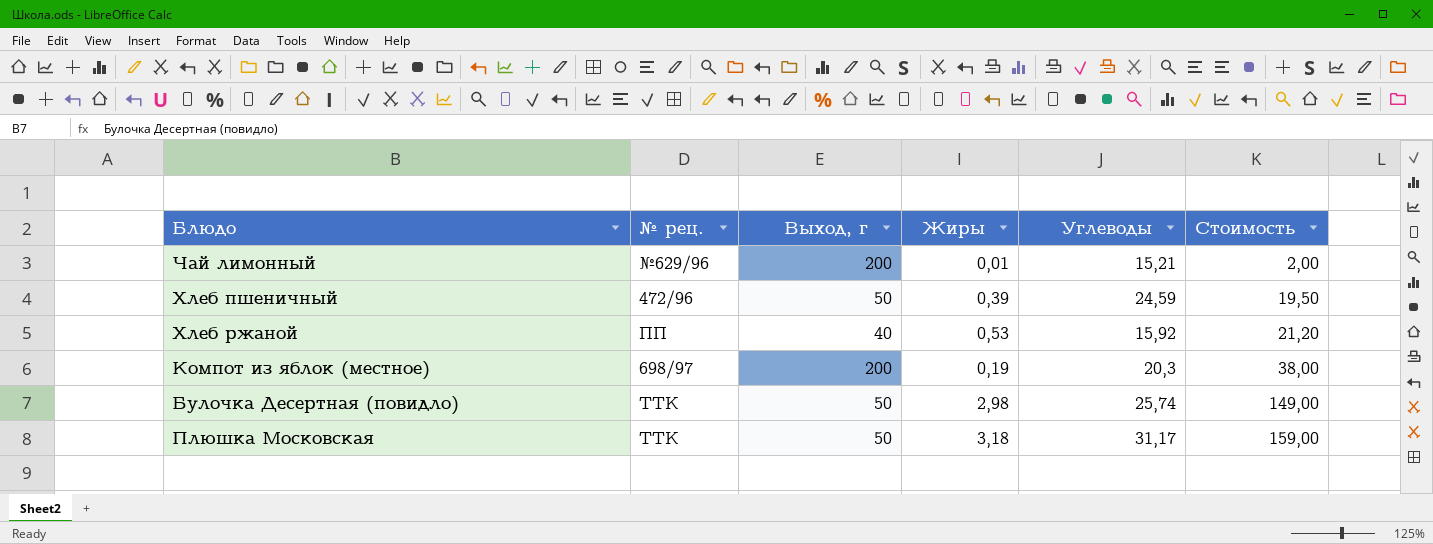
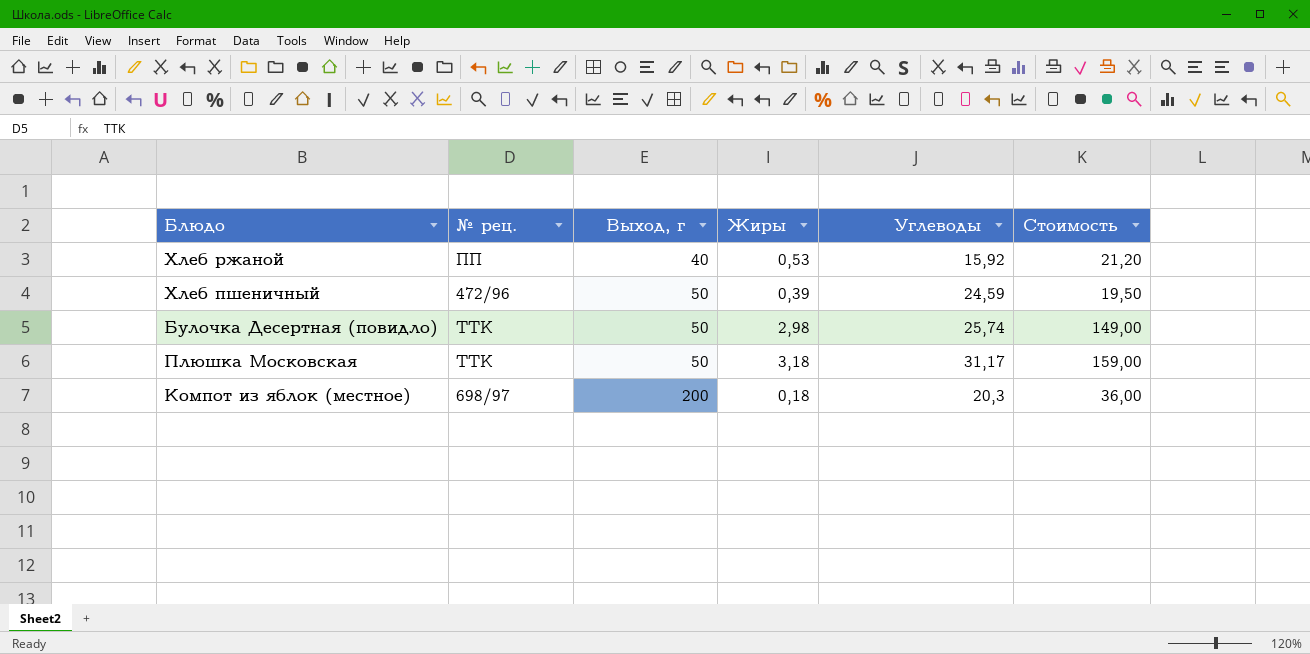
row order: Стоимость ascending -> Выход, г ascending
row Чай лимонный: №629/96 | 200 | 0,01 | 15,21 | 2,00 -> none
Компот из яблок (местное) | Жиры: 0,19 -> 0,18
Компот из яблок (местное) | Стоимость: 38,00 -> 36,00

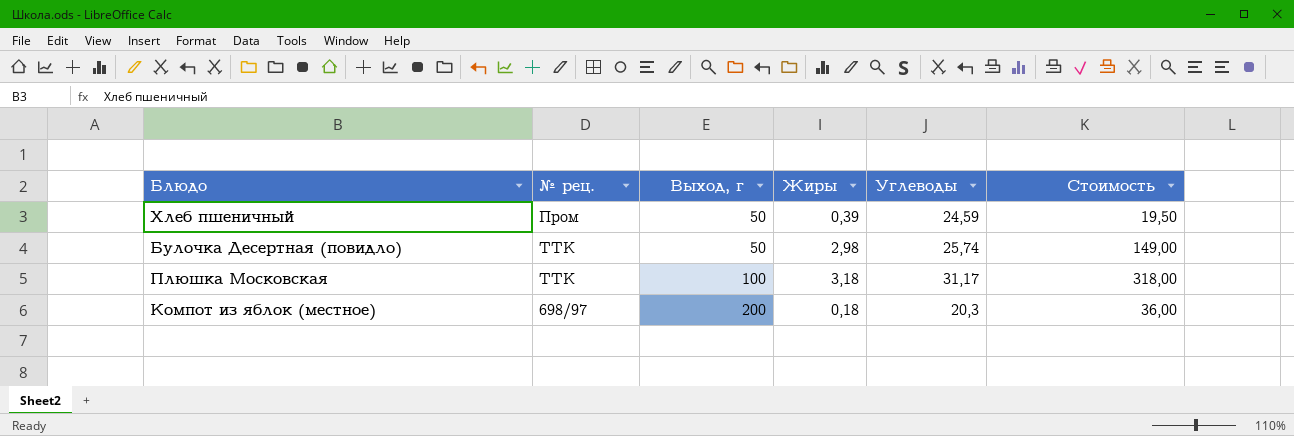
row Хлеб ржаной: ПП | 40 | 0,53 | 15,92 | 21,20 -> none
Хлеб пшеничный | № рец.: 472/96 -> Пром
Плюшка Московская | Выход, г: 50 -> 100
Плюшка Московская | Стоимость: 159,00 -> 318,00

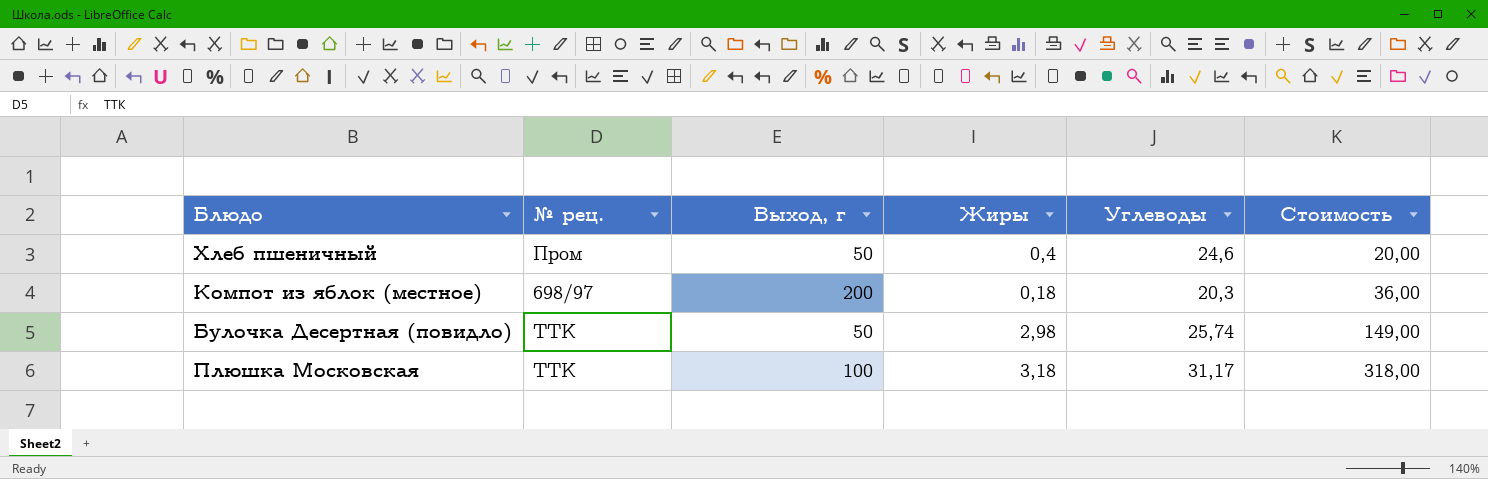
row order: Выход, г ascending -> Стоимость ascending
Хлеб пшеничный | Жиры: 0,39 -> 0,4
Хлеб пшеничный | Углеводы: 24,59 -> 24,6
Хлеб пшеничный | Стоимость: 19,50 -> 20,00

